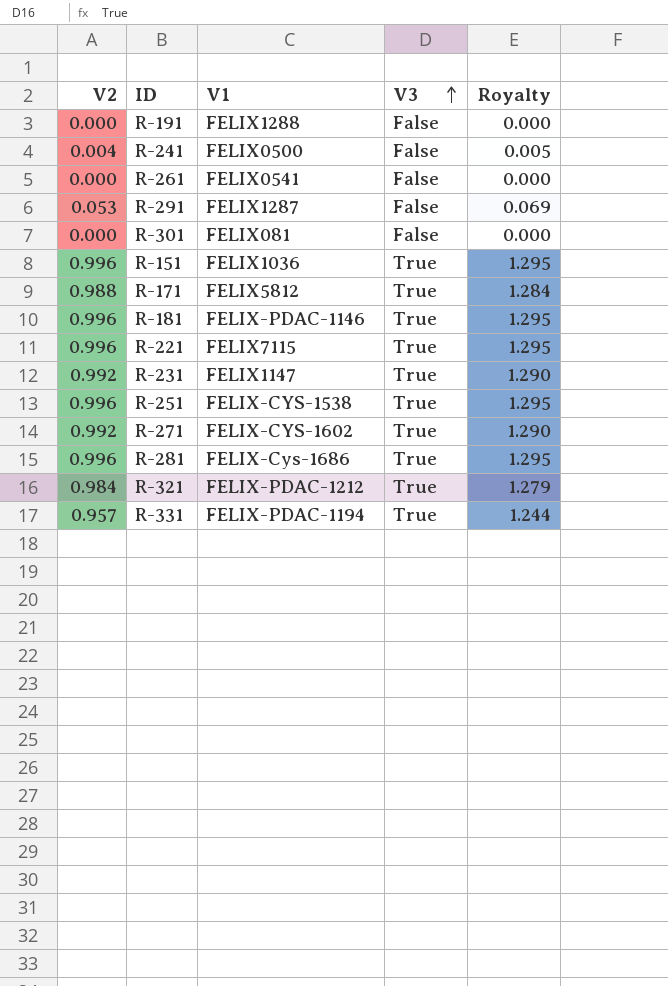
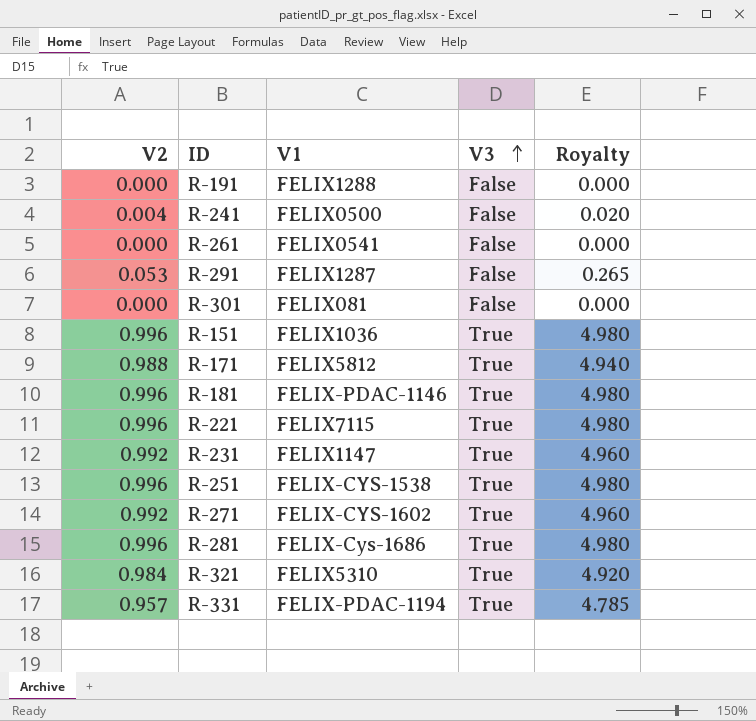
column Royalty | formula: [V2] * 1.3 -> [V2] * 5
R-321 | V1: FELIX-PDAC-1212 -> FELIX5310

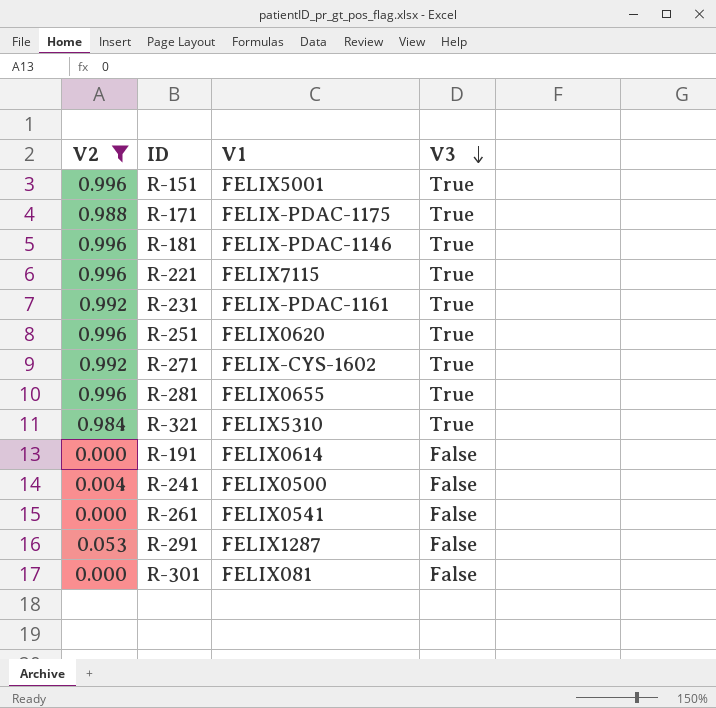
filter: none -> V2 != 0.957
row order: V3 ascending -> V3 descending
column Royalty | formula: [V2] * 5 -> none
R-151 | V1: FELIX1036 -> FELIX5001
R-171 | V1: FELIX5812 -> FELIX-PDAC-1175
R-231 | V1: FELIX1147 -> FELIX-PDAC-1161
R-251 | V1: FELIX-CYS-1538 -> FELIX0620
R-281 | V1: FELIX-Cys-1686 -> FELIX0655
R-191 | V1: FELIX1288 -> FELIX0614

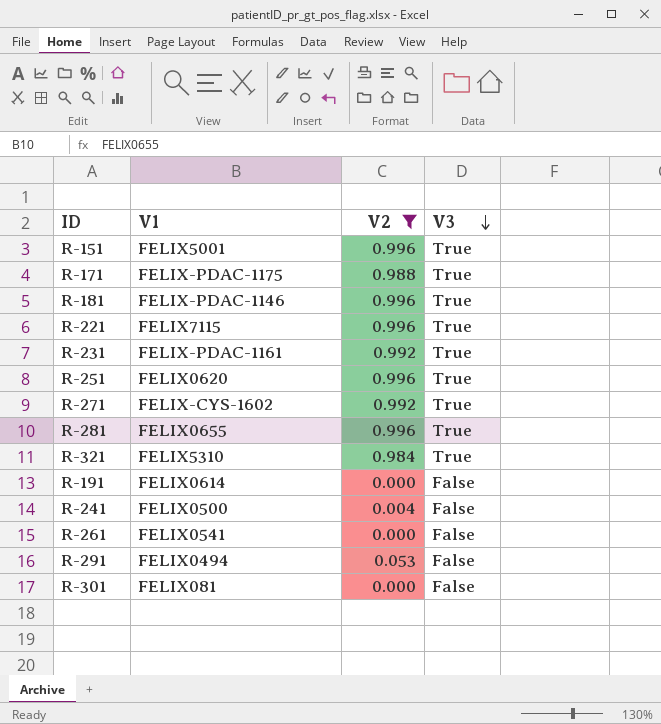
column V2 | position: 1 -> 3
R-291 | V1: FELIX1287 -> FELIX0494

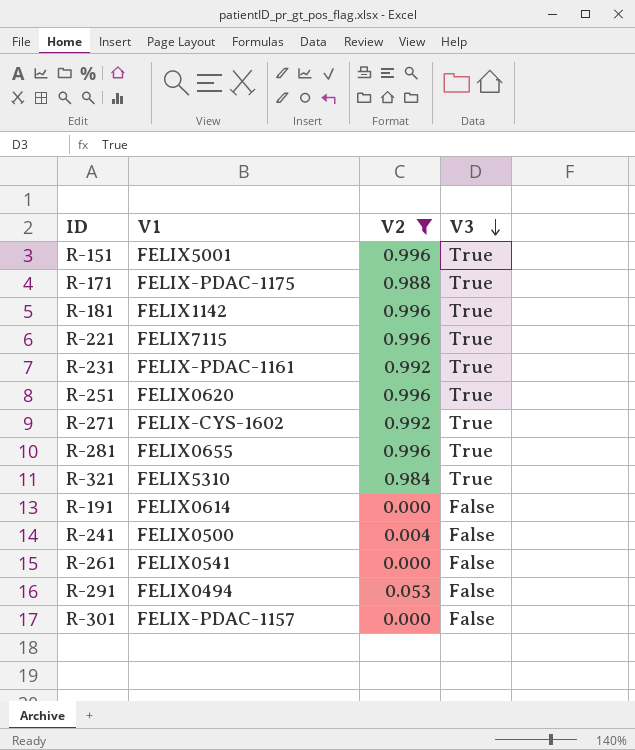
R-181 | V1: FELIX-PDAC-1146 -> FELIX1142
R-301 | V1: FELIX081 -> FELIX-PDAC-1157

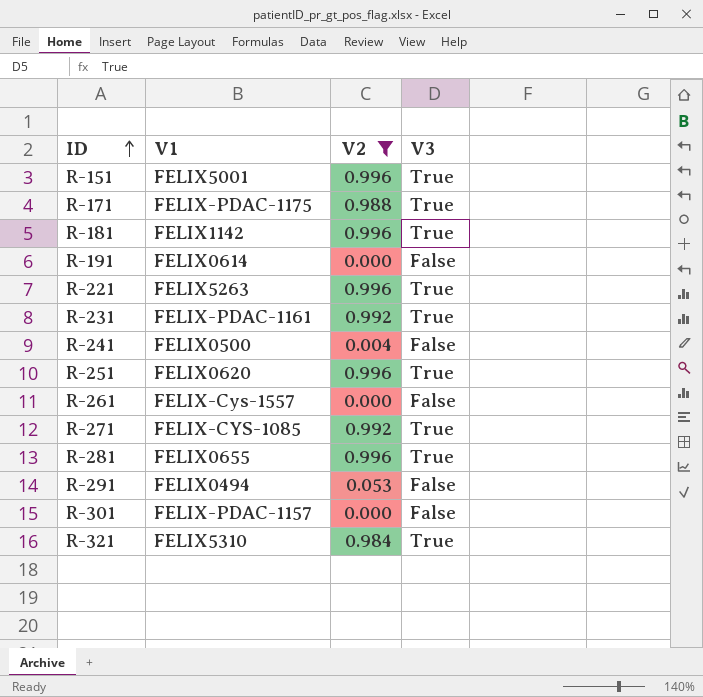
row order: V3 descending -> ID ascending
R-221 | V1: FELIX7115 -> FELIX5263
R-261 | V1: FELIX0541 -> FELIX-Cys-1557
R-271 | V1: FELIX-CYS-1602 -> FELIX-CYS-1085

